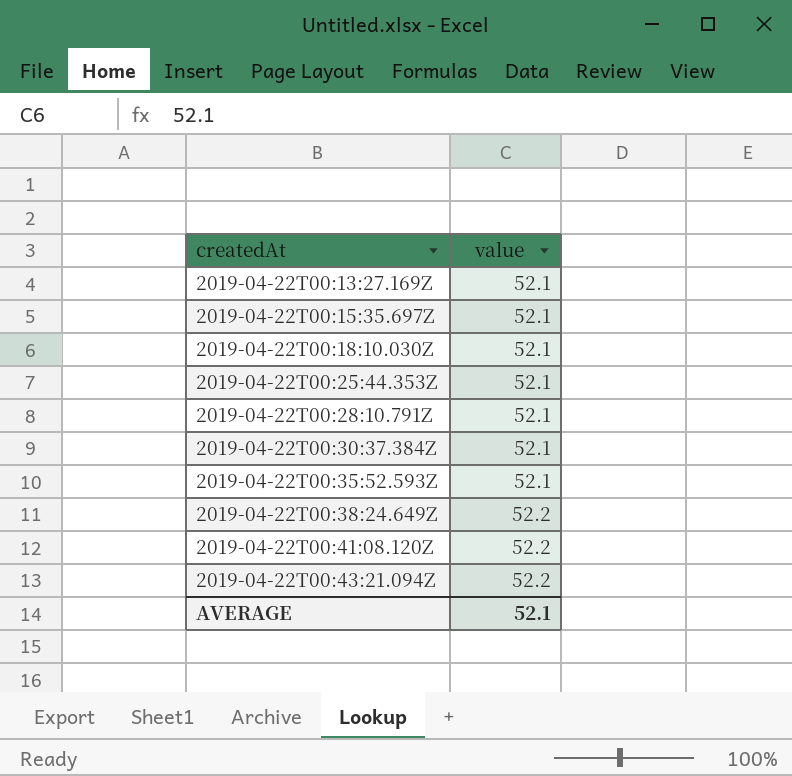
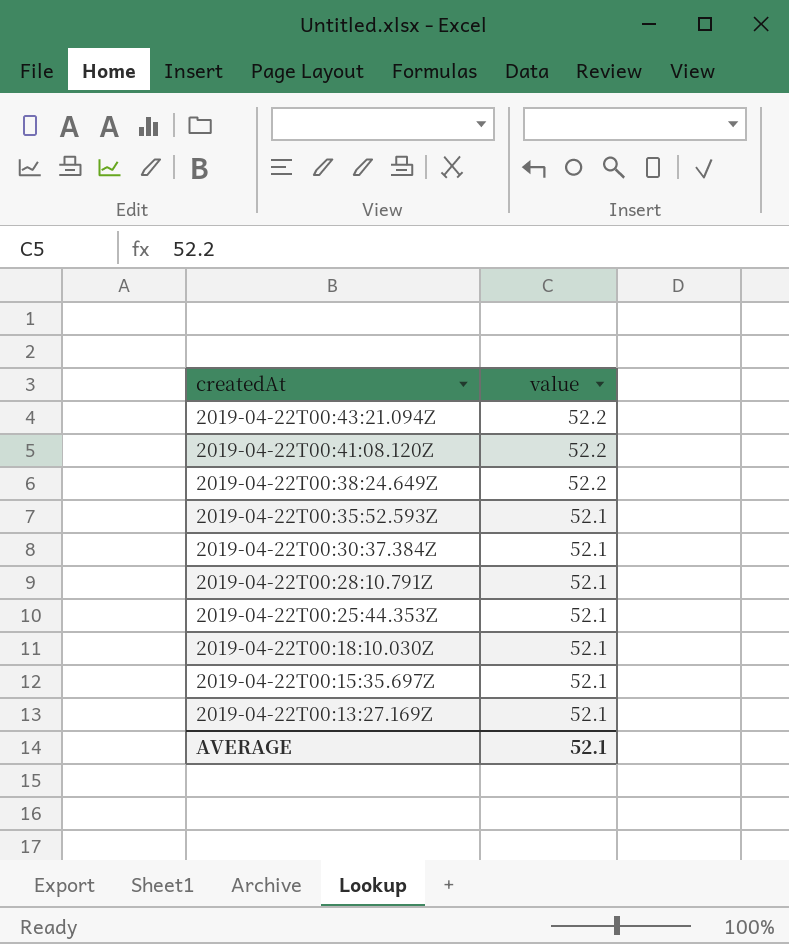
row order: createdAt ascending -> createdAt descending

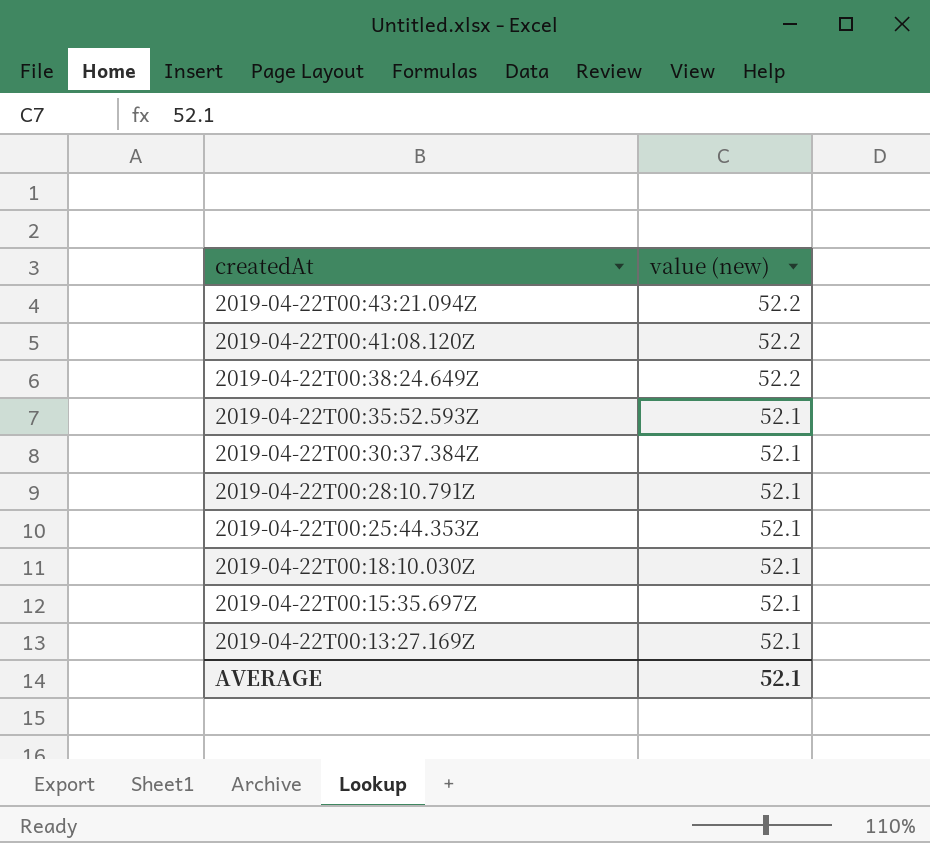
column name: value -> value (new)

